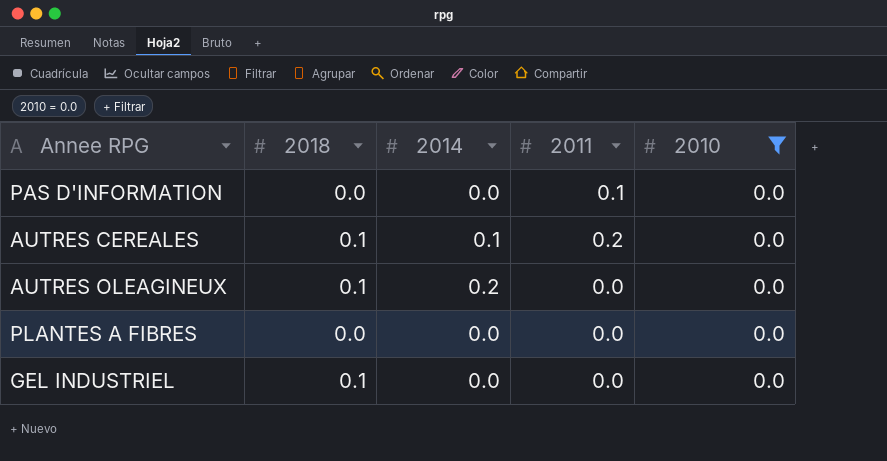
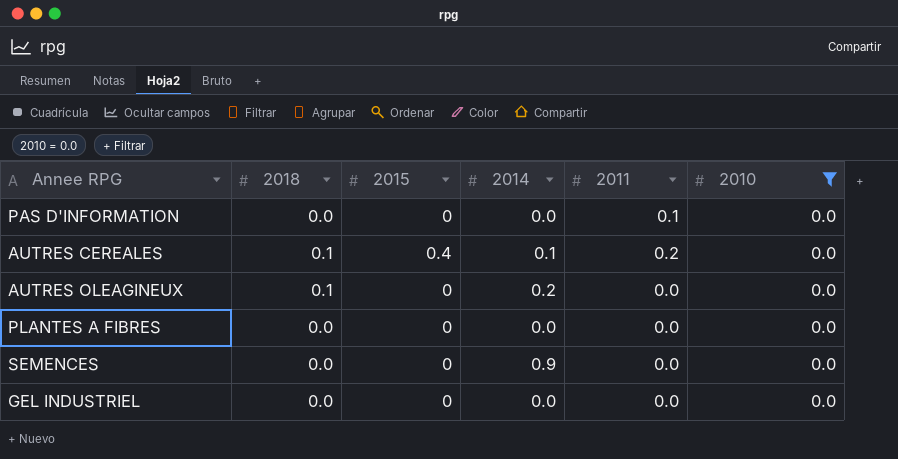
column 2015 | position: none -> 3
row SEMENCES: none -> 0.0 | 0 | 0.9 | 0.0 | 0.0
GEL INDUSTRIEL | 2018: 0.1 -> 0.0

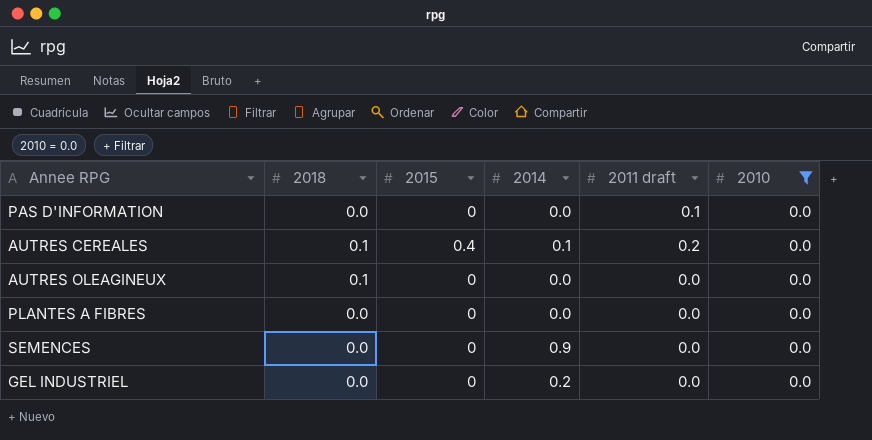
column name: 2011 -> 2011 draft
AUTRES OLEAGINEUX | 2014: 0.2 -> 0.0
GEL INDUSTRIEL | 2014: 0.0 -> 0.2

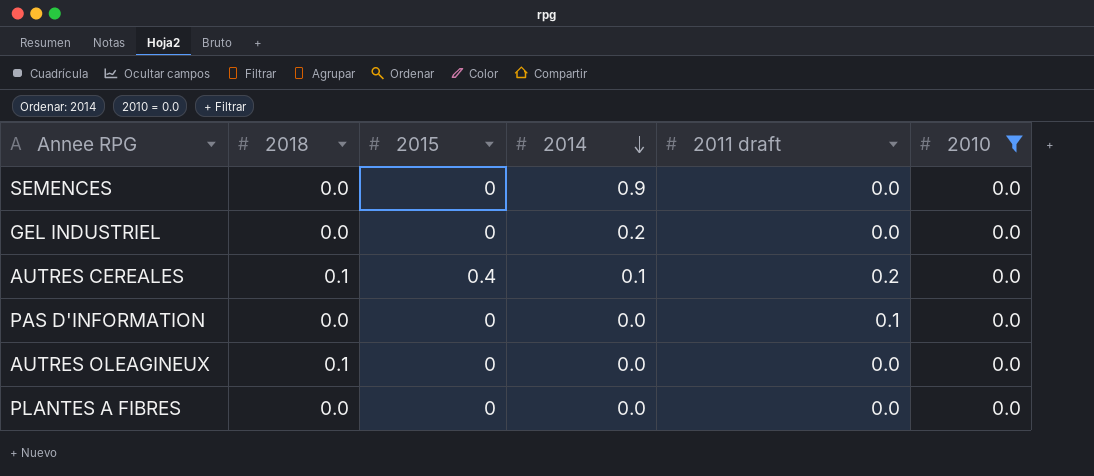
row order: none -> 2014 descending

